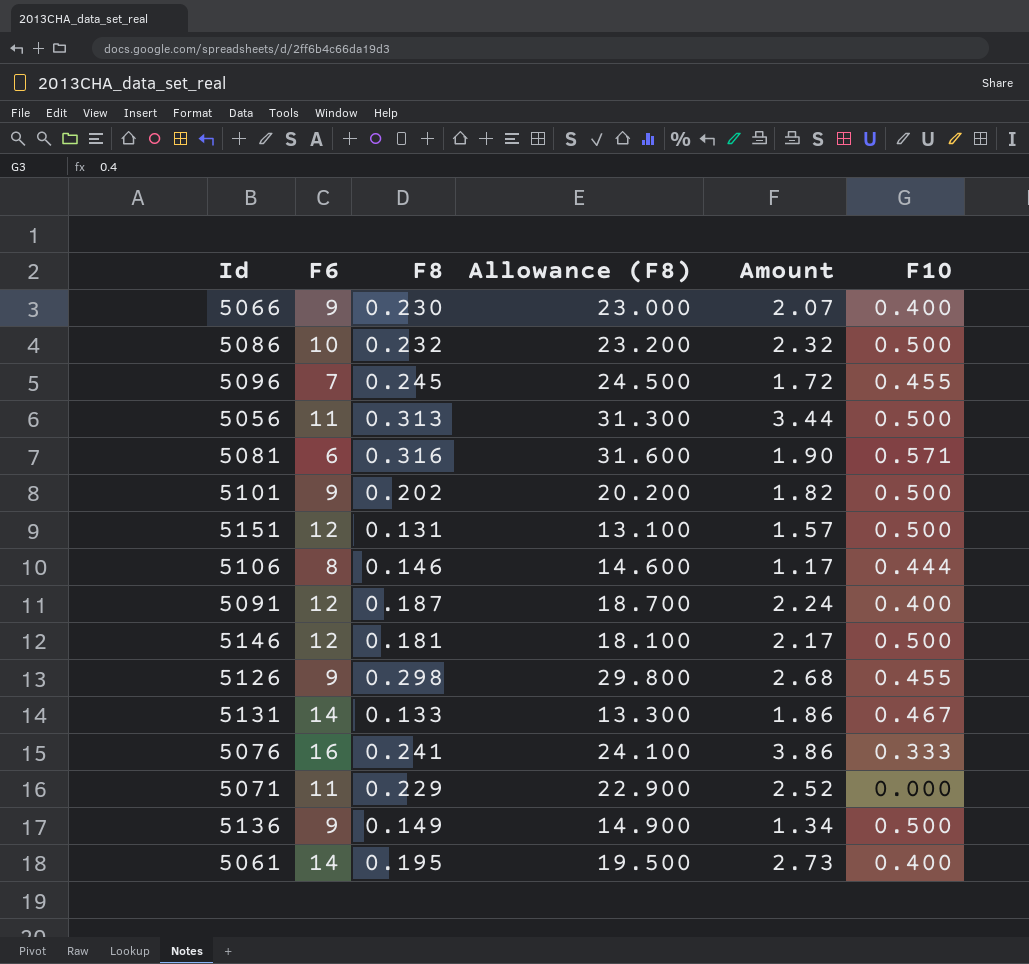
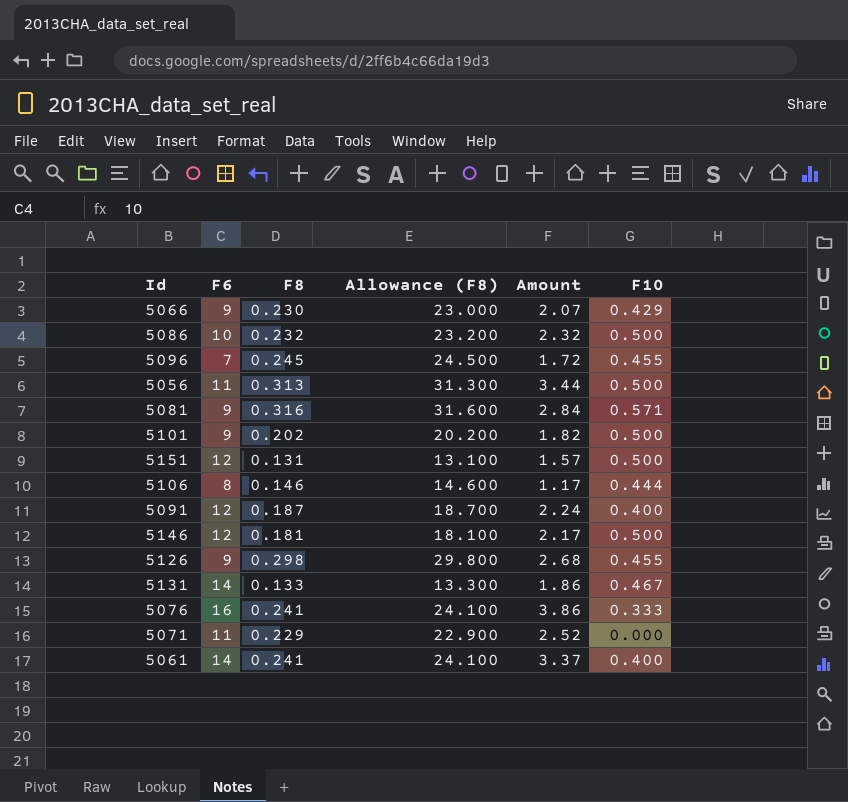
row 5136: 9 | 0.149 | 14.900 | 1.34 | 0.500 -> none
5066 | F10: 0.400 -> 0.429
5081 | F6: 6 -> 9
5081 | Amount: 1.90 -> 2.84
5061 | F8: 0.195 -> 0.241
5061 | Allowance (F8): 19.500 -> 24.100
5061 | Amount: 2.73 -> 3.37

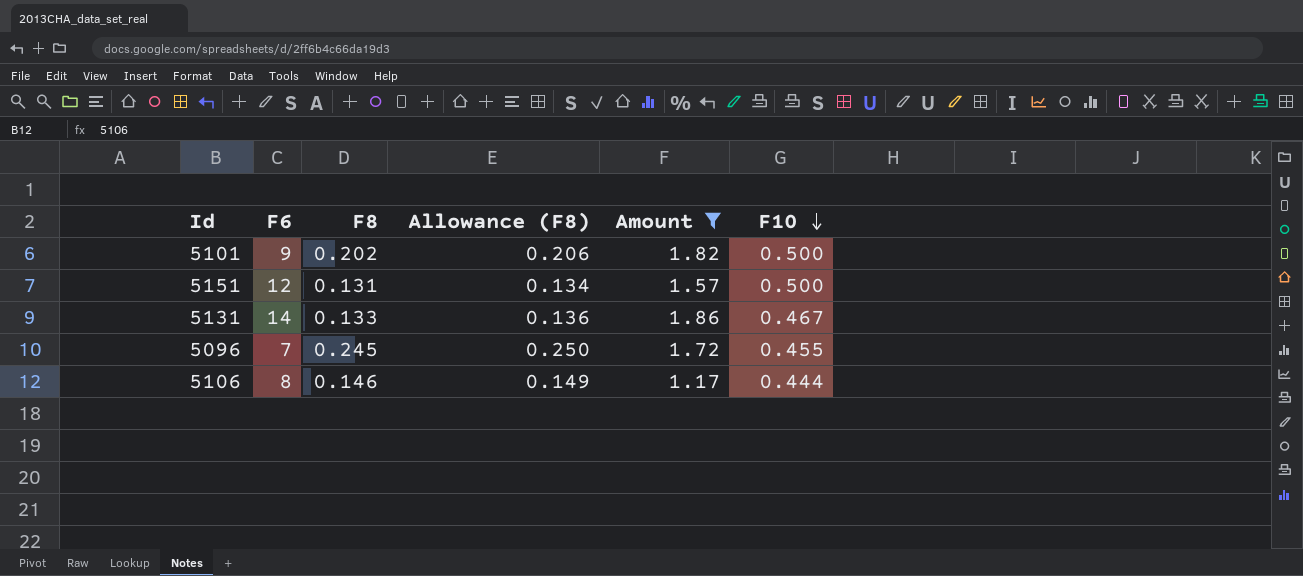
filter: none -> Amount <= 1.86
row order: none -> F10 descending
column Allowance (F8) | formula: [F8] * 100 -> [F8] * 1.02

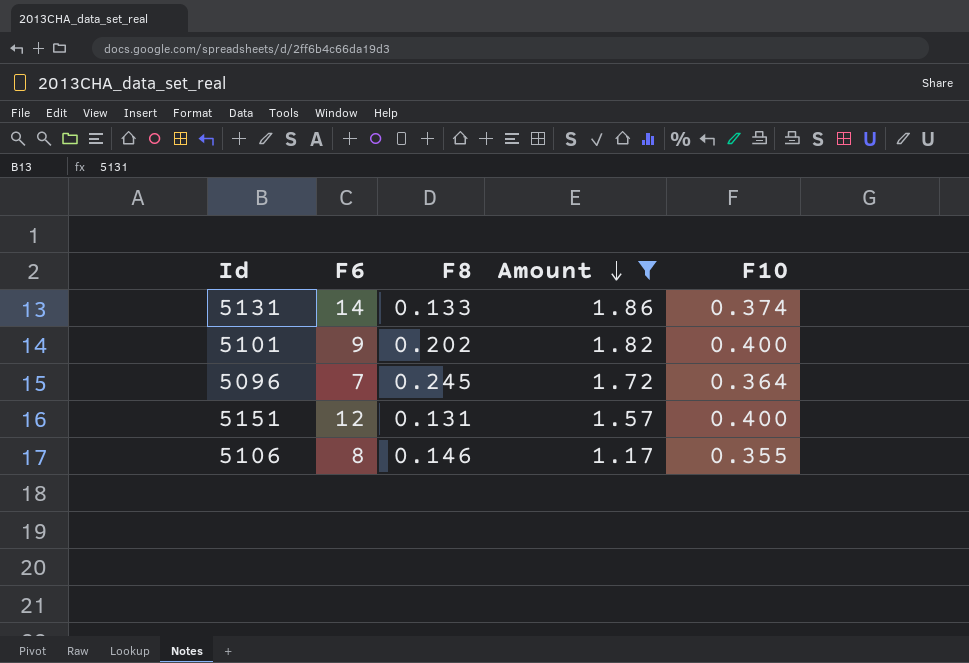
row order: F10 descending -> Amount descending
column Allowance (F8) | formula: [F8] * 1.02 -> none
5131 | F10: 0.467 -> 0.374
5101 | F10: 0.500 -> 0.400
5096 | F10: 0.455 -> 0.364
5151 | F10: 0.500 -> 0.400
5106 | F10: 0.444 -> 0.355

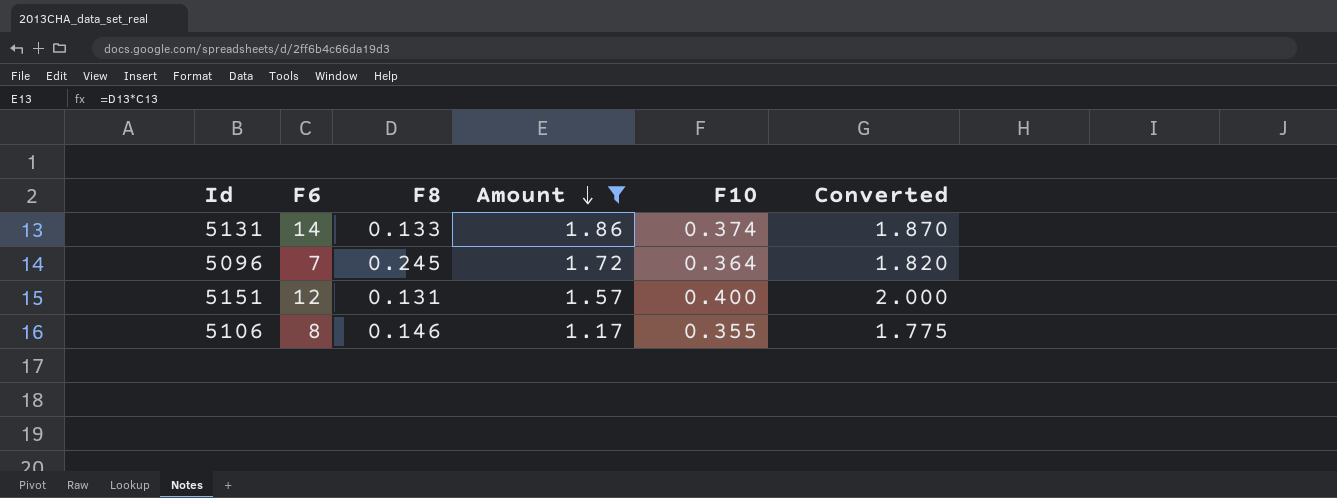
column Converted | formula: none -> [F10] * 5
row 5101: 9 | 0.202 | 1.82 | 0.400 -> none

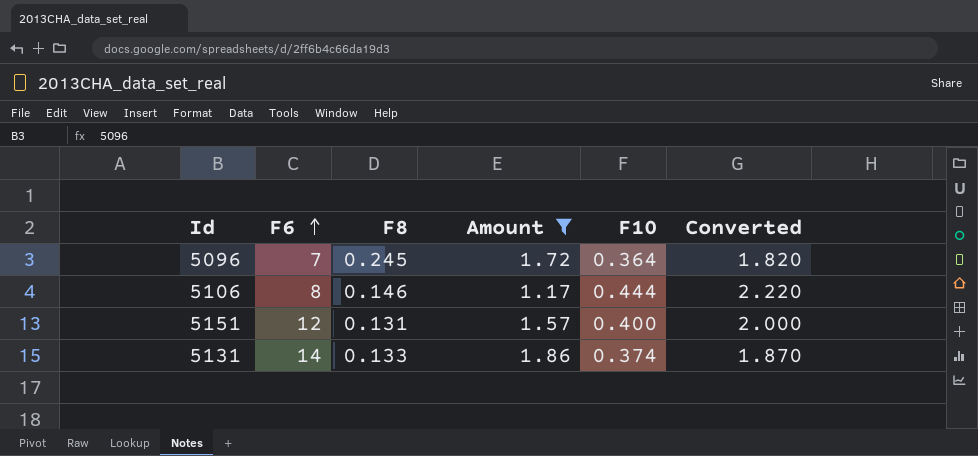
row order: Amount descending -> F6 ascending
5106 | F10: 0.355 -> 0.444
5106 | Converted: 1.775 -> 2.220

